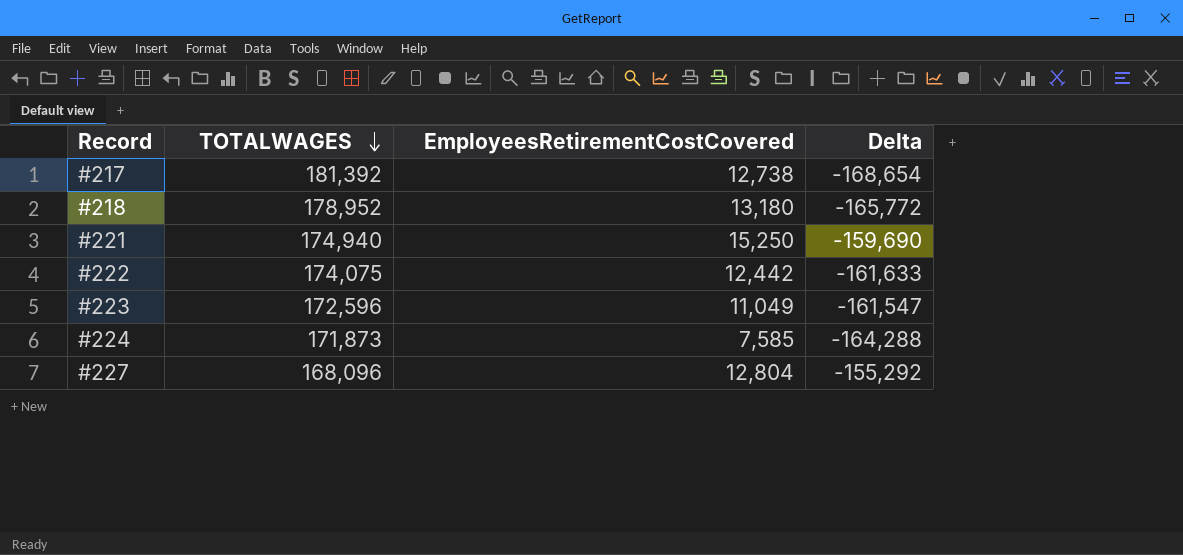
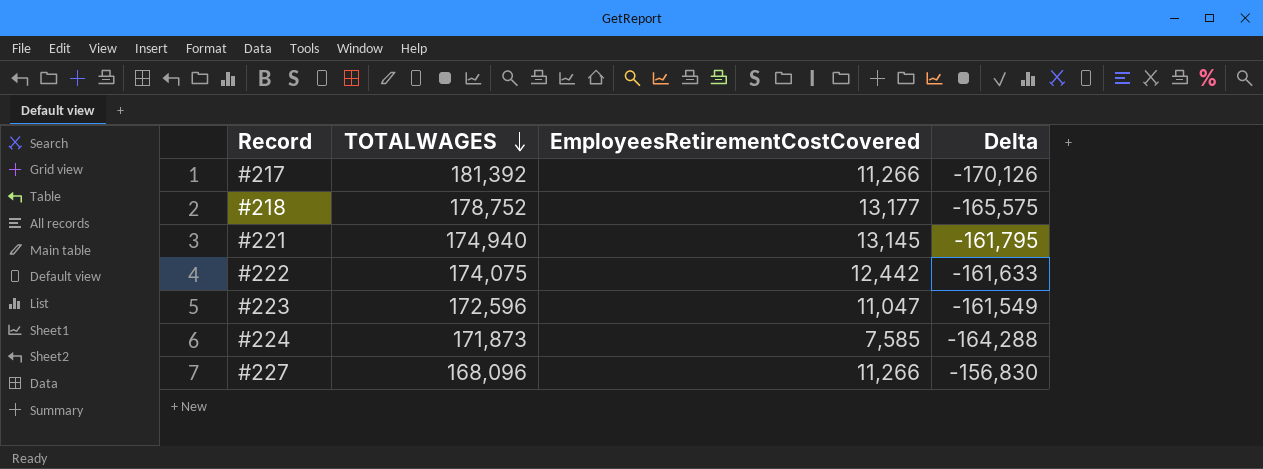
#217 | EmployeesRetirementCostCovered: 12,738 -> 11,266
#217 | Delta: -168,654 -> -170,126
#218 | TOTALWAGES: 178,952 -> 178,752
#218 | EmployeesRetirementCostCovered: 13,180 -> 13,177
#218 | Delta: -165,772 -> -165,575
#221 | EmployeesRetirementCostCovered: 15,250 -> 13,145
#221 | Delta: -159,690 -> -161,795
#223 | EmployeesRetirementCostCovered: 11,049 -> 11,047
#223 | Delta: -161,547 -> -161,549
#227 | EmployeesRetirementCostCovered: 12,804 -> 11,266
#227 | Delta: -155,292 -> -156,830

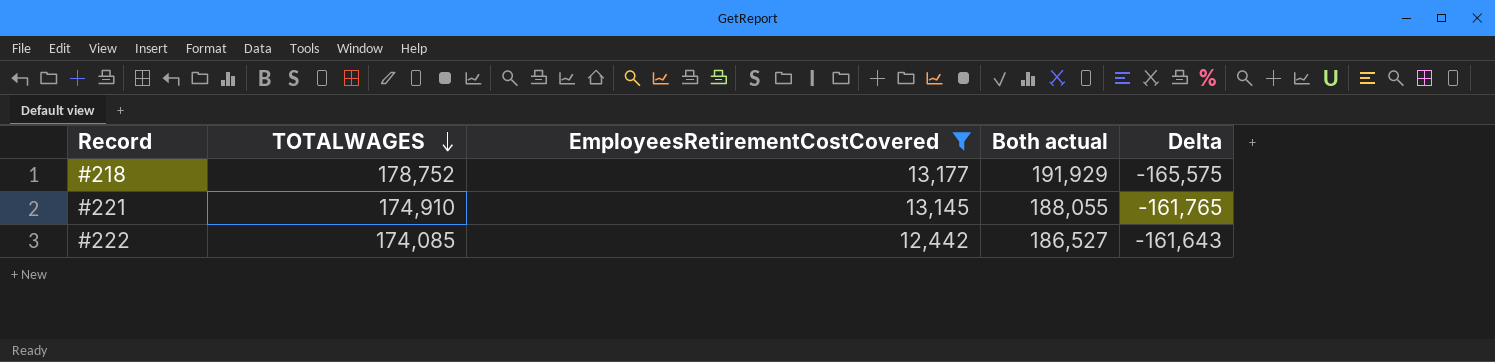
filter: none -> EmployeesRetirementCostCovered >= 12,442
column Both actual | formula: none -> [TOTALWAGES] + [EmployeesRetirementCostCovered]
#221 | TOTALWAGES: 174,940 -> 174,910
#221 | Delta: -161,795 -> -161,765
#222 | TOTALWAGES: 174,075 -> 174,085
#222 | Delta: -161,633 -> -161,643

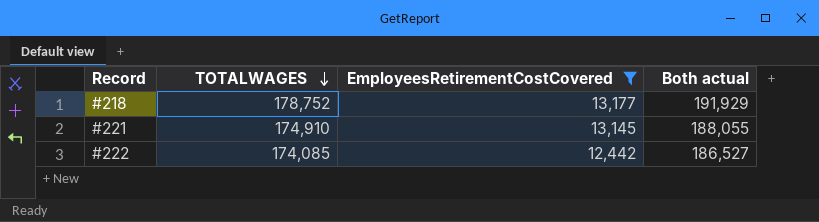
column Delta | formula: [EmployeesRetirementCostCovered] - [TOTALWAGES] -> none

